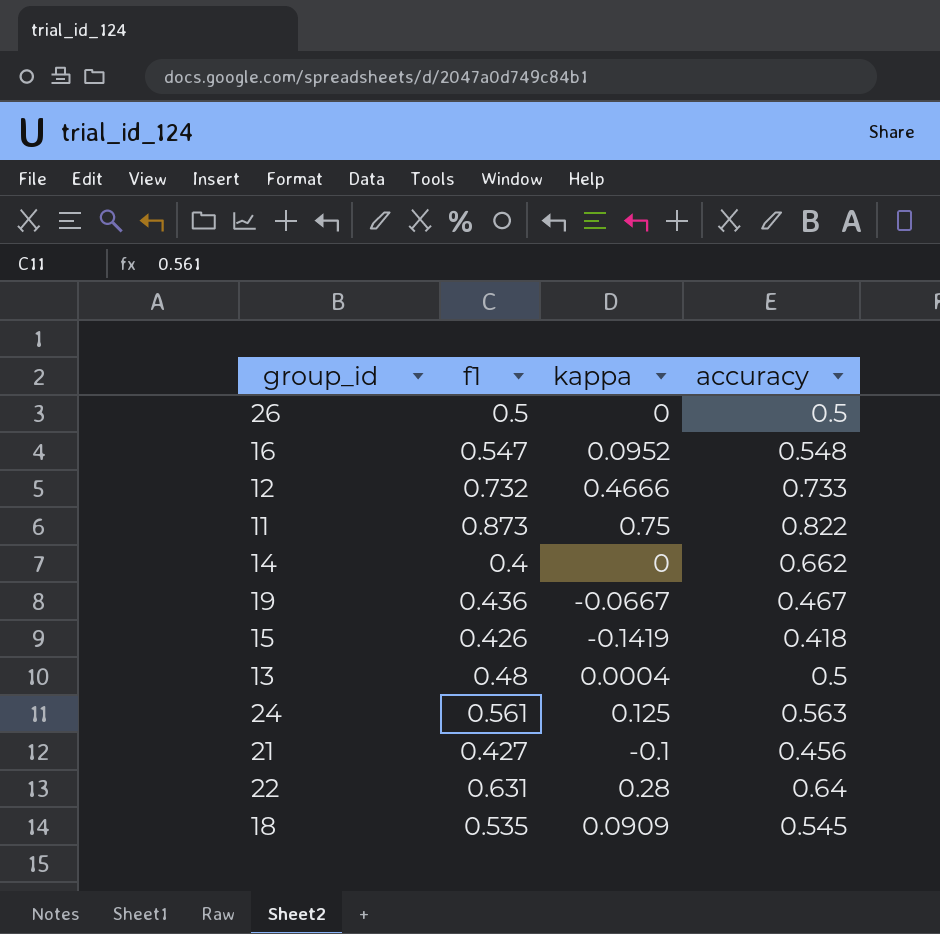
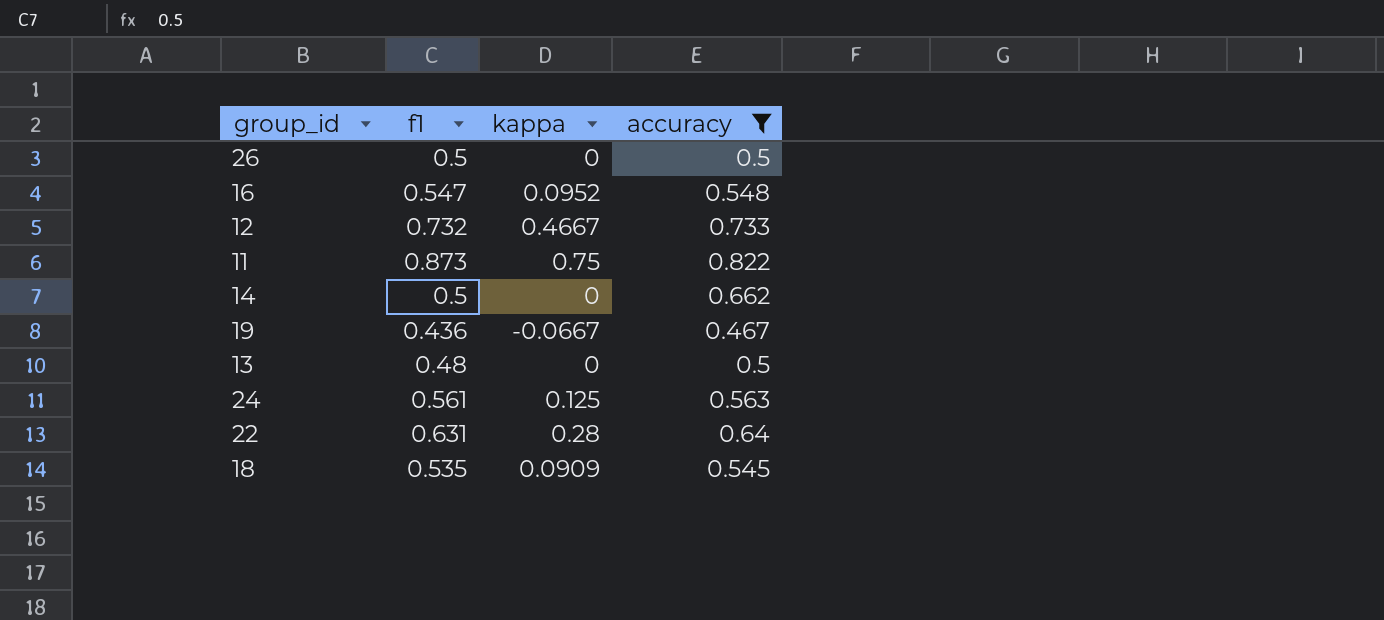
filter: none -> accuracy >= 0.467
12 | kappa: 0.4666 -> 0.4667
14 | f1: 0.4 -> 0.5
13 | kappa: 0.0004 -> 0

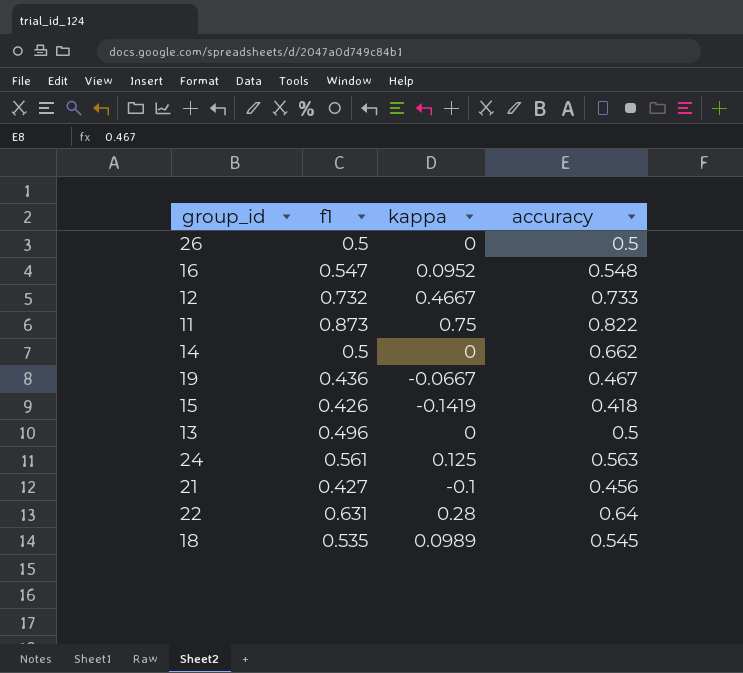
filter: accuracy >= 0.467 -> none
13 | f1: 0.48 -> 0.496
18 | kappa: 0.0909 -> 0.0989

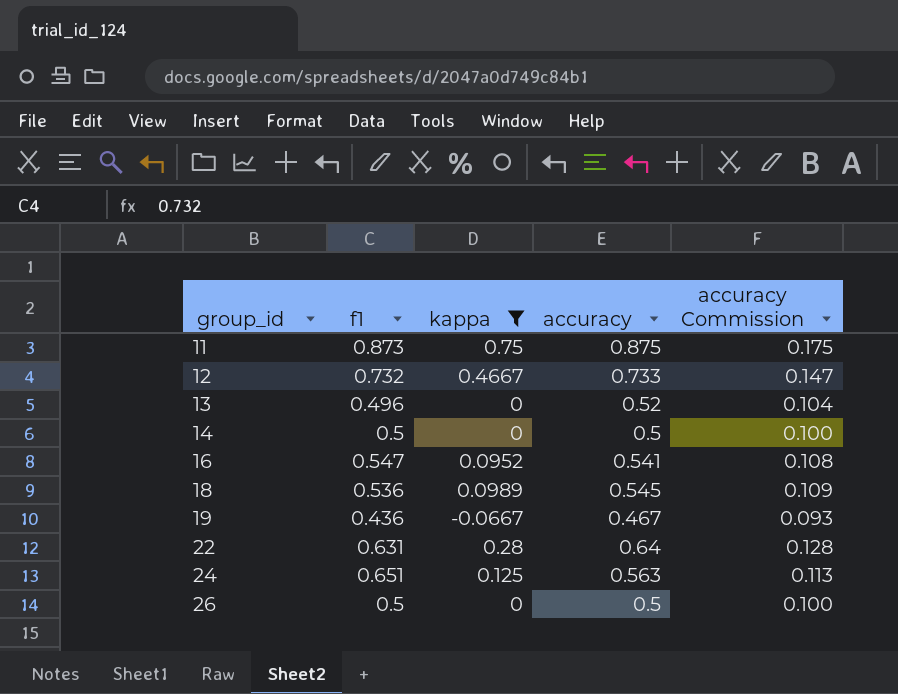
filter: none -> kappa >= -0.0667
row order: none -> group_id ascending
column accuracy Commission | formula: none -> [accuracy] * 0.2
11 | accuracy: 0.822 -> 0.875
13 | accuracy: 0.5 -> 0.52
14 | accuracy: 0.662 -> 0.5
16 | accuracy: 0.548 -> 0.541
18 | f1: 0.535 -> 0.536
24 | f1: 0.561 -> 0.651

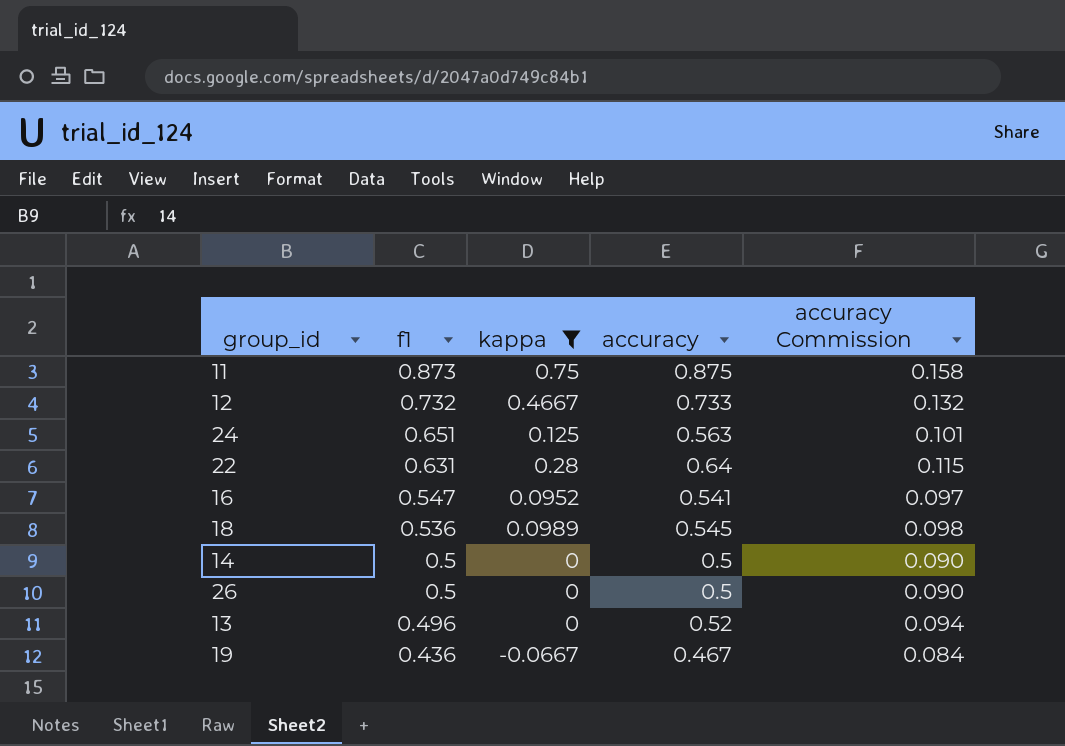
row order: group_id ascending -> f1 descending
column accuracy Commission | formula: [accuracy] * 0.2 -> [accuracy] * 0.18

